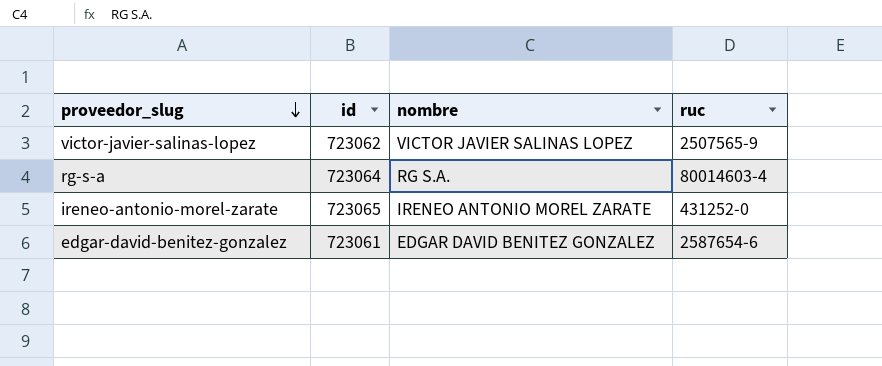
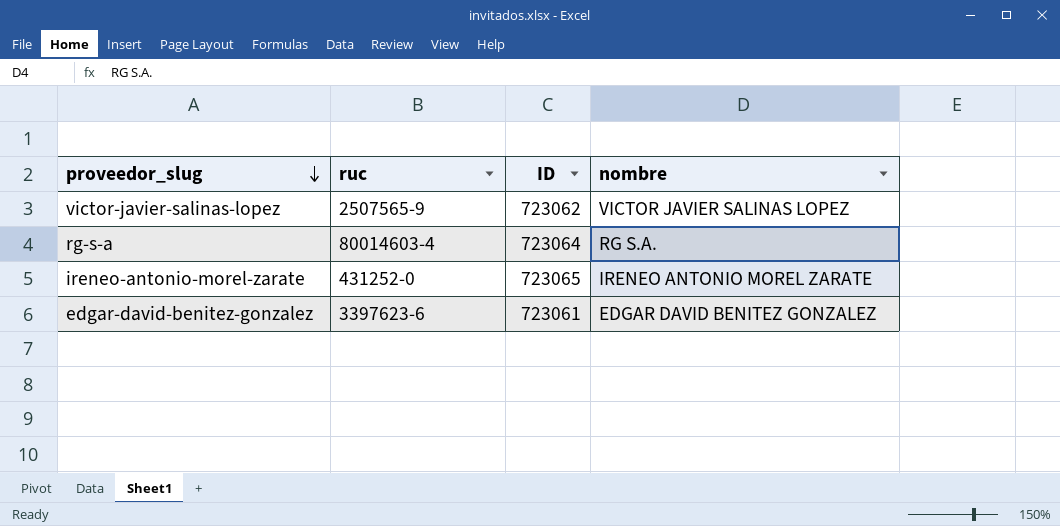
column ruc | position: 4 -> 2
column name: id -> ID
edgar-david-benitez-gonzalez | ruc: 2587654-6 -> 3397623-6

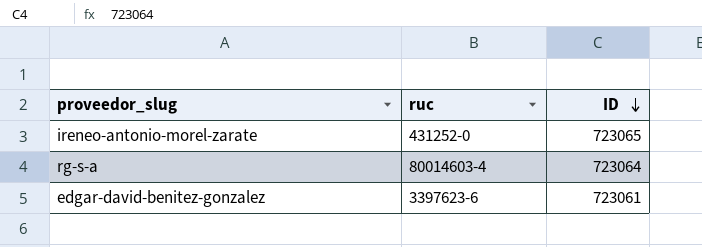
row order: proveedor_slug descending -> ID descending
column nombre | position: 4 -> none
row victor-javier-salinas-lopez: 2507565-9 | 723062 | VICTOR JAVIER SALINAS LOPEZ -> none

